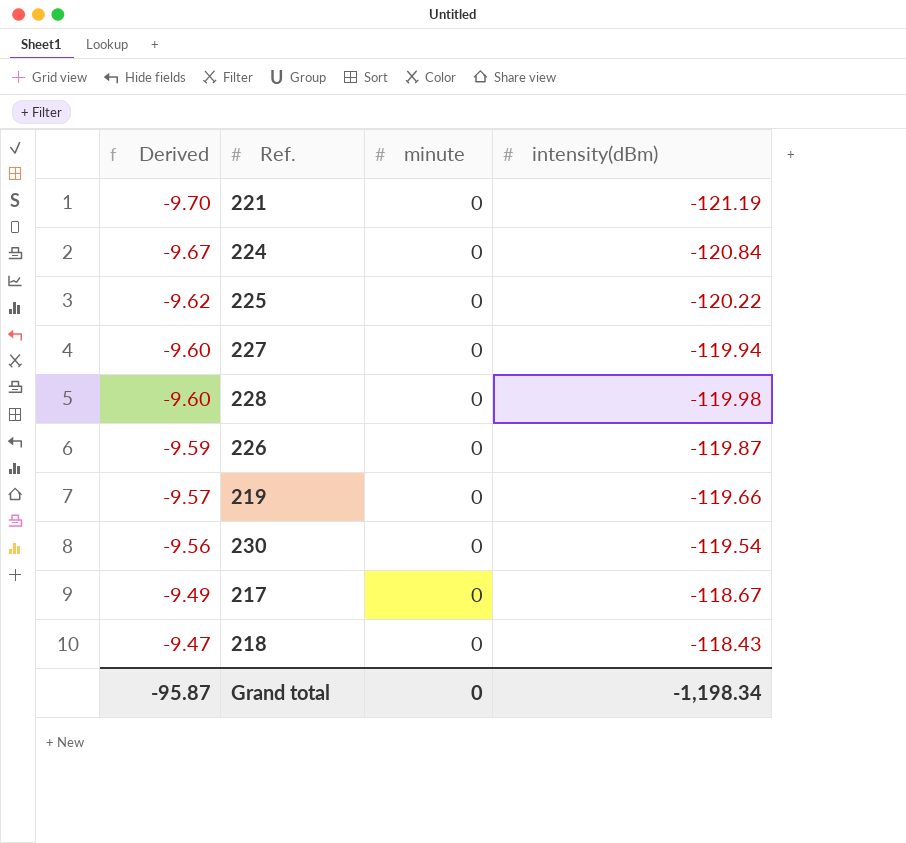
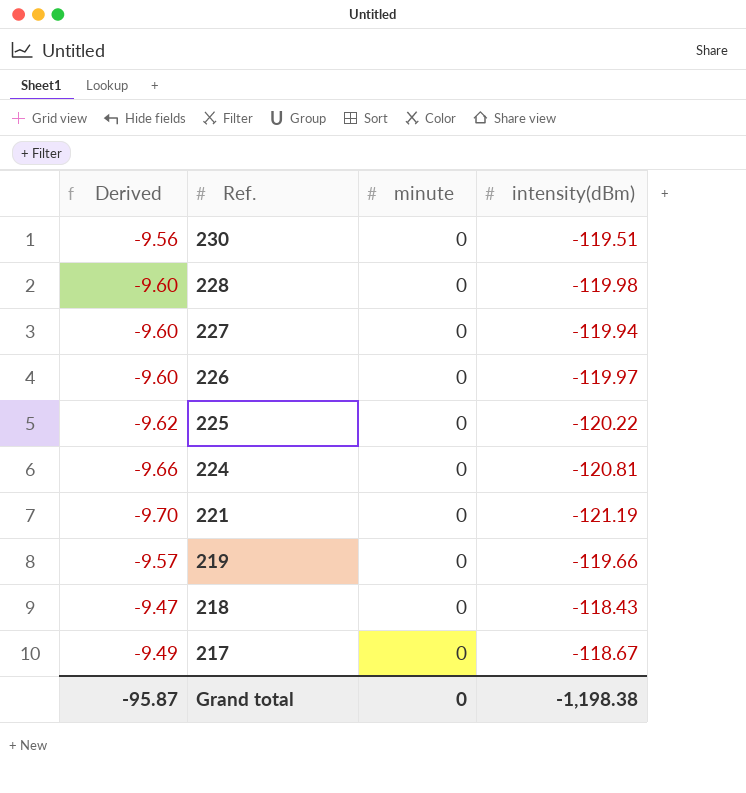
row order: Derived ascending -> Ref. descending
230 | intensity(dBm): -119.54 -> -119.51
226 | Derived: -9.59 -> -9.60
226 | intensity(dBm): -119.87 -> -119.97
224 | Derived: -9.67 -> -9.66
224 | intensity(dBm): -120.84 -> -120.81
Grand total | intensity(dBm): -1,198.34 -> -1,198.38

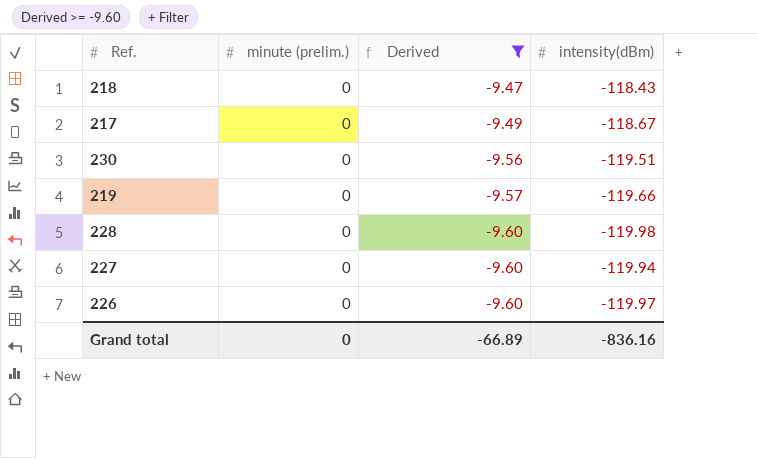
filter: none -> Derived >= -9.60
row order: Ref. descending -> Derived descending
column name: minute -> minute (prelim.)
column Derived | position: 1 -> 3
Grand total | Derived: -95.87 -> -66.89
Grand total | intensity(dBm): -1,198.38 -> -836.16

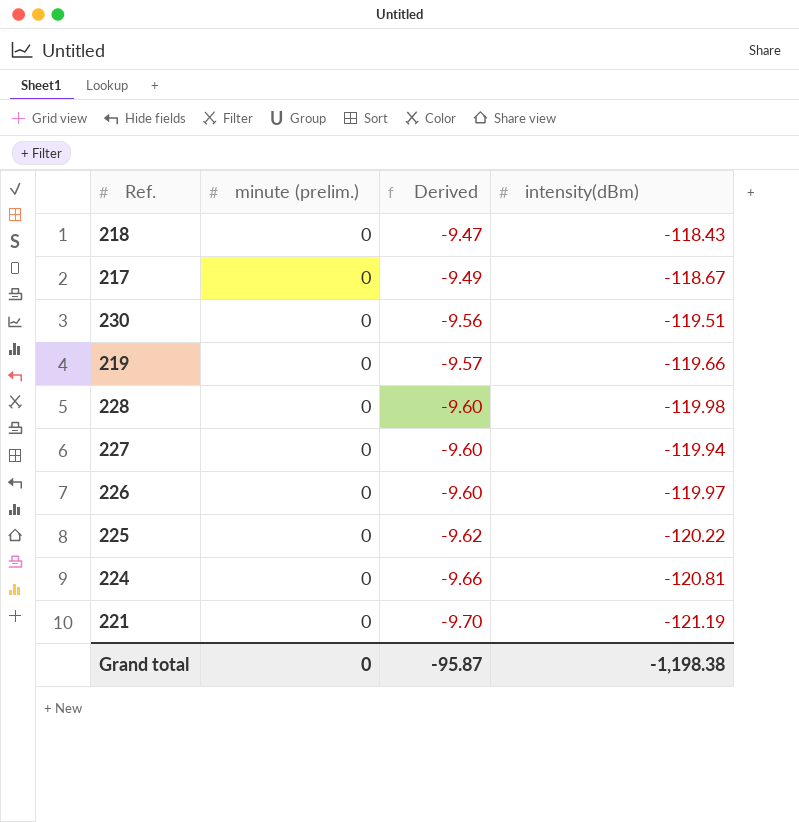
filter: Derived >= -9.60 -> none
Grand total | Derived: -66.89 -> -95.87
Grand total | intensity(dBm): -836.16 -> -1,198.38

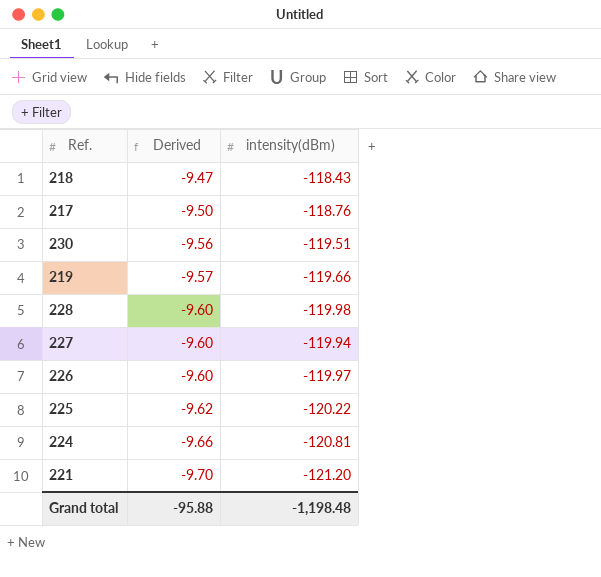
column minute (prelim.) | position: 2 -> none
217 | Derived: -9.49 -> -9.50
217 | intensity(dBm): -118.67 -> -118.76
221 | intensity(dBm): -121.19 -> -121.20
Grand total | Derived: -95.87 -> -95.88
Grand total | intensity(dBm): -1,198.38 -> -1,198.48

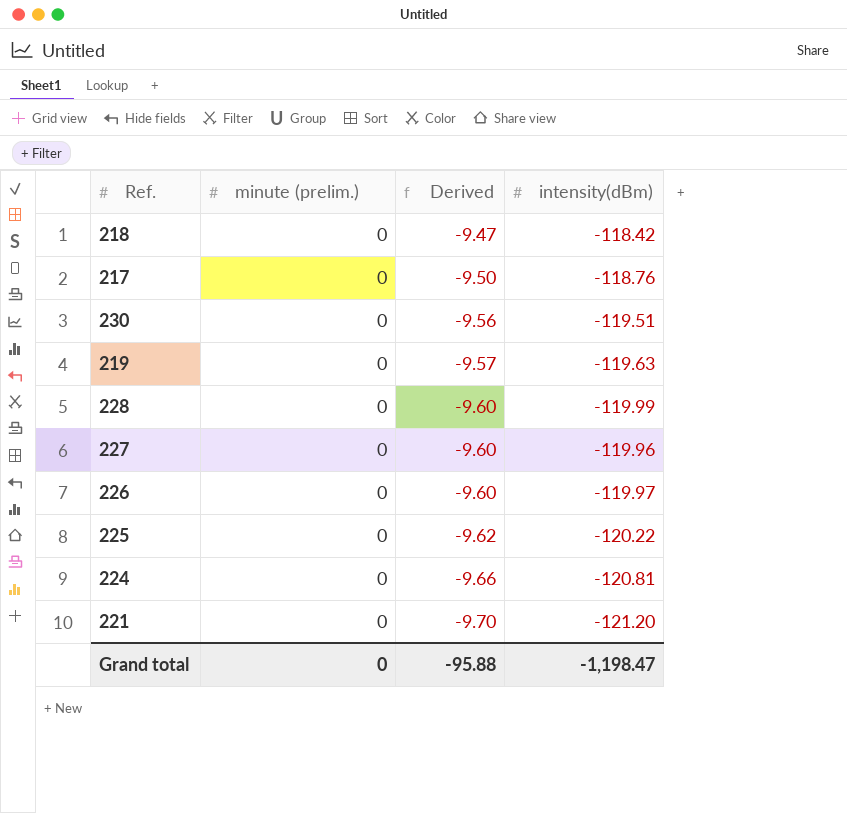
column minute (prelim.) | position: none -> 2
218 | intensity(dBm): -118.43 -> -118.42
219 | intensity(dBm): -119.66 -> -119.63
228 | intensity(dBm): -119.98 -> -119.99
227 | intensity(dBm): -119.94 -> -119.96
Grand total | intensity(dBm): -1,198.48 -> -1,198.47

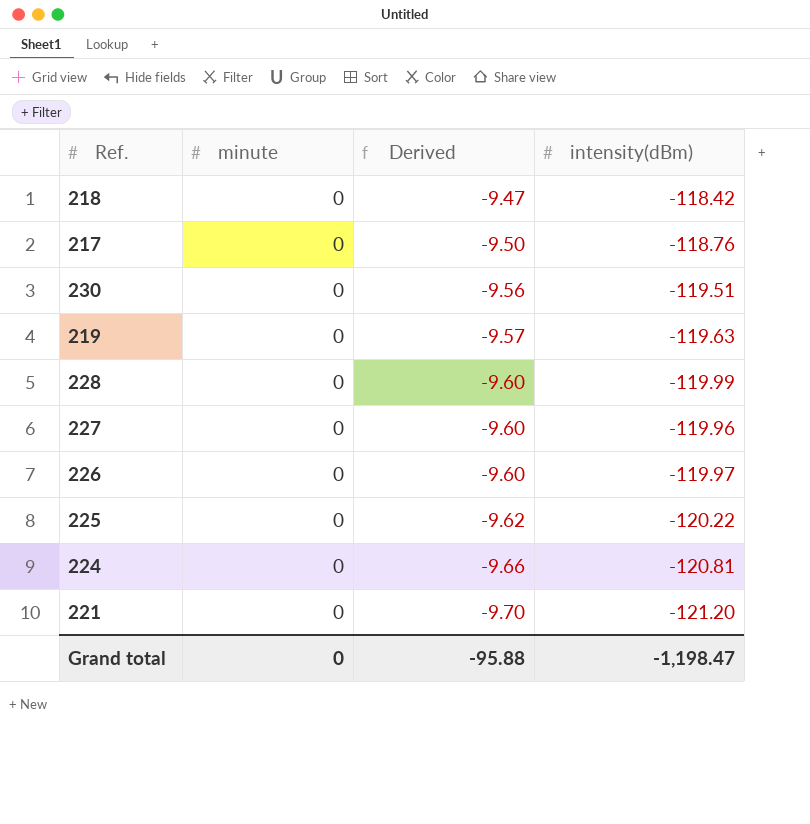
column name: minute (prelim.) -> minute

